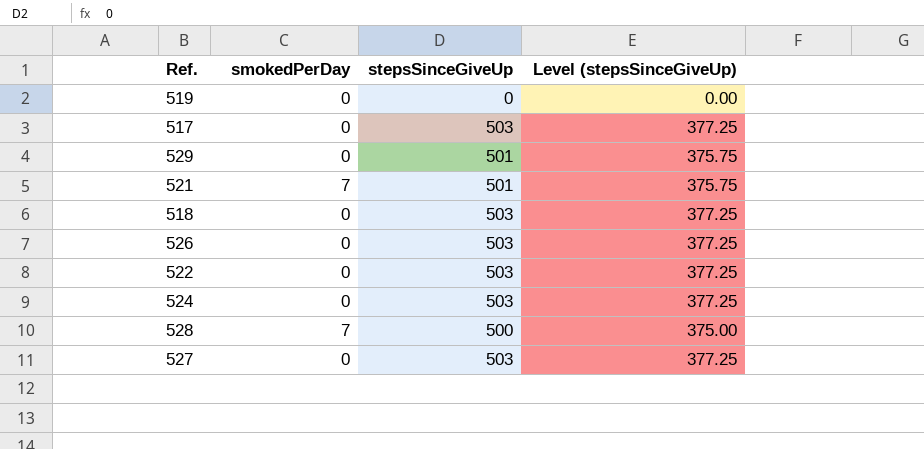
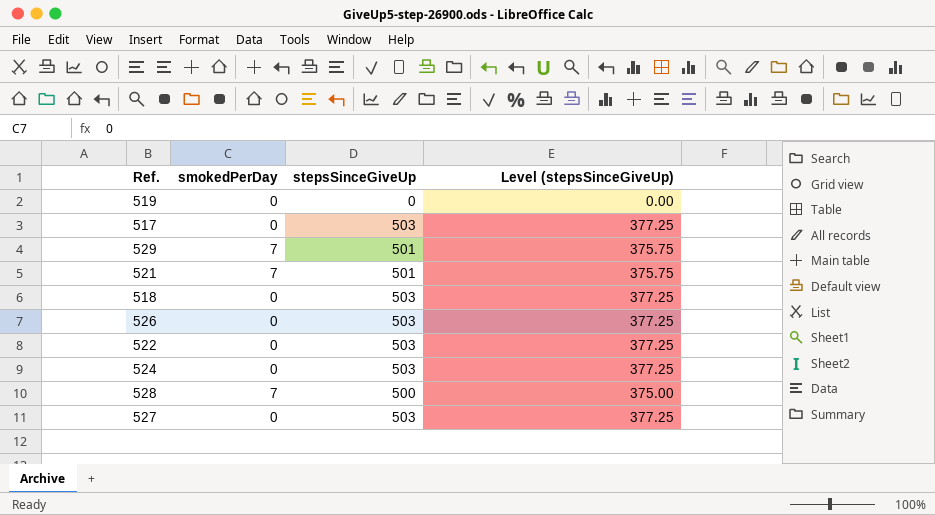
529 | smokedPerDay: 0 -> 7

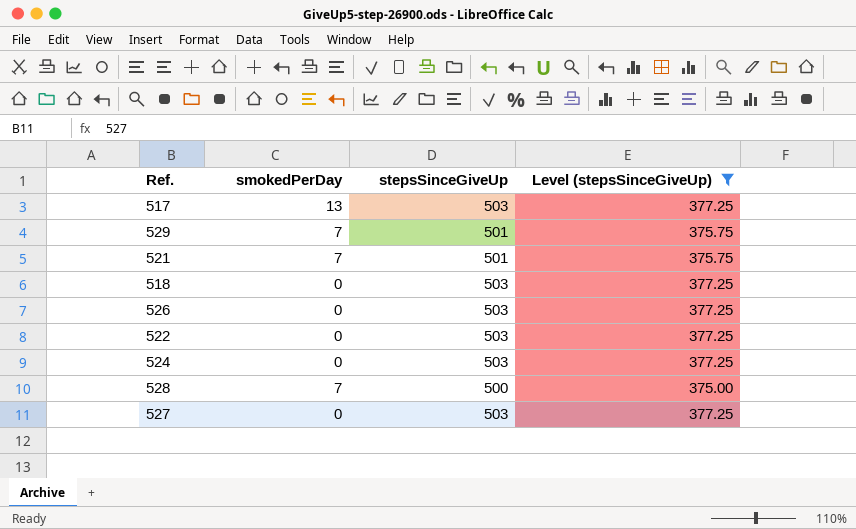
filter: none -> Level (stepsSinceGiveUp) != 0.00
517 | smokedPerDay: 0 -> 13

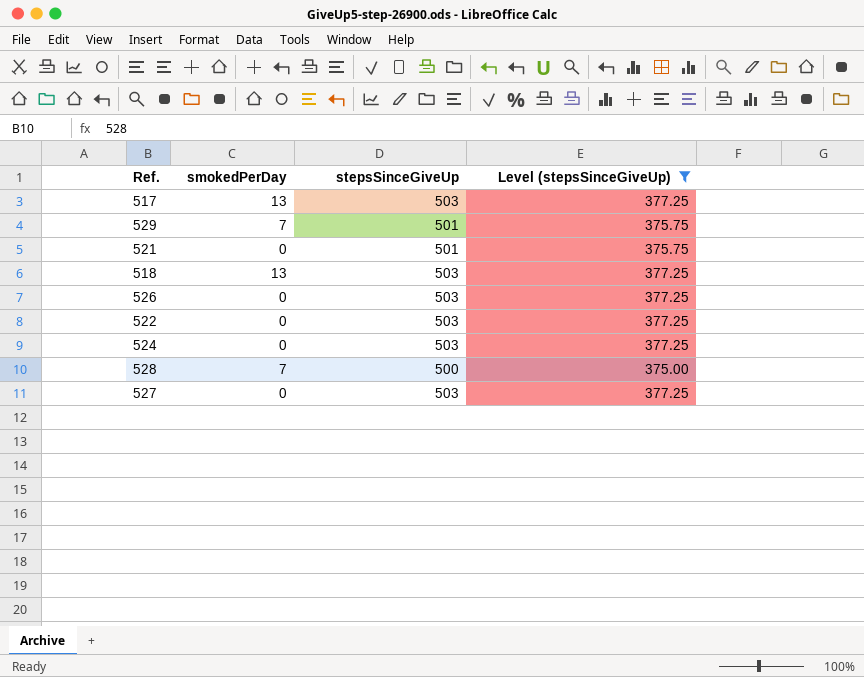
521 | smokedPerDay: 7 -> 0
518 | smokedPerDay: 0 -> 13

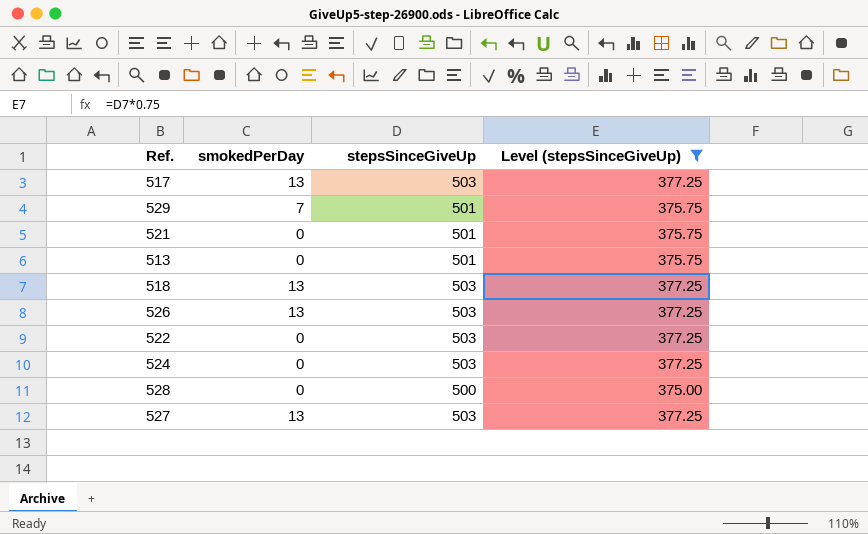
row 513: none -> 0 | 501 | 375.75
526 | smokedPerDay: 0 -> 13
528 | smokedPerDay: 7 -> 0
527 | smokedPerDay: 0 -> 13

